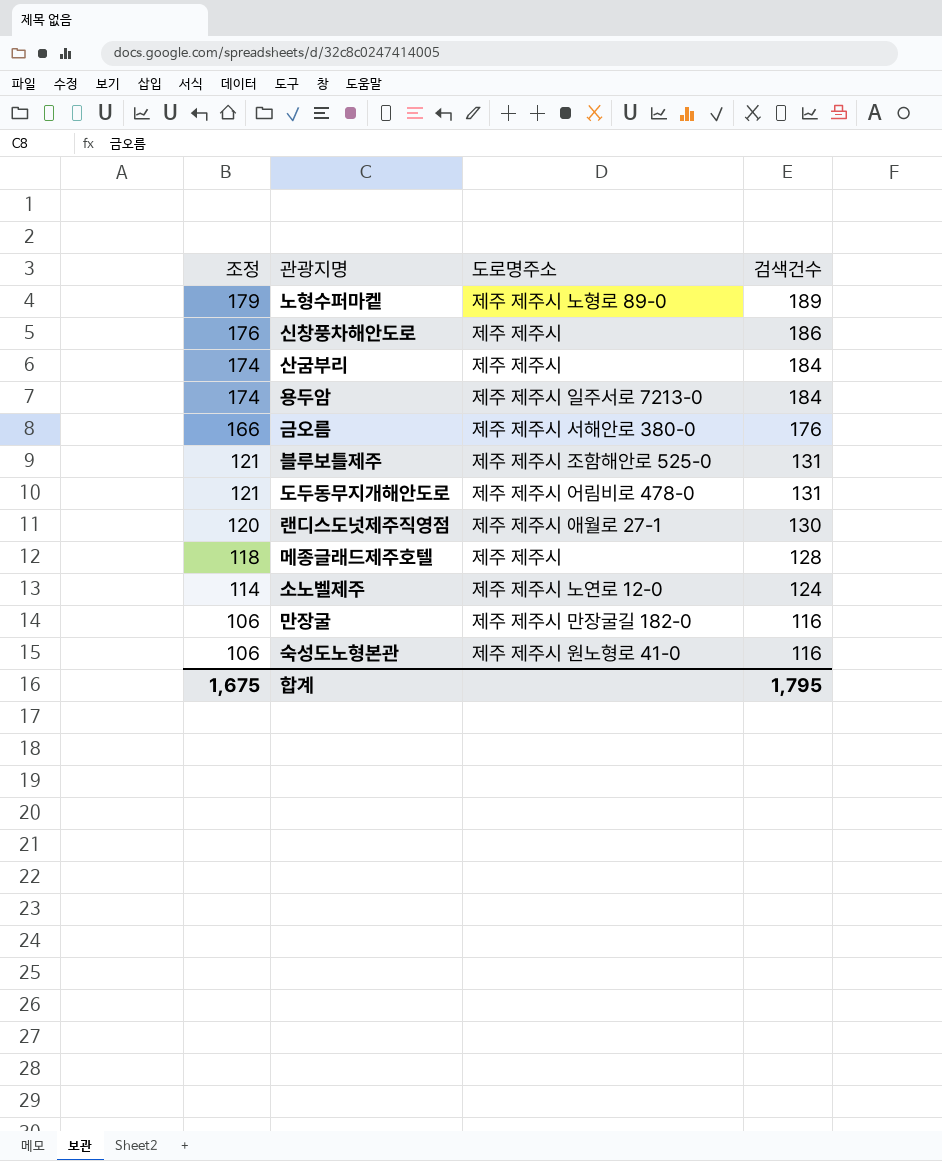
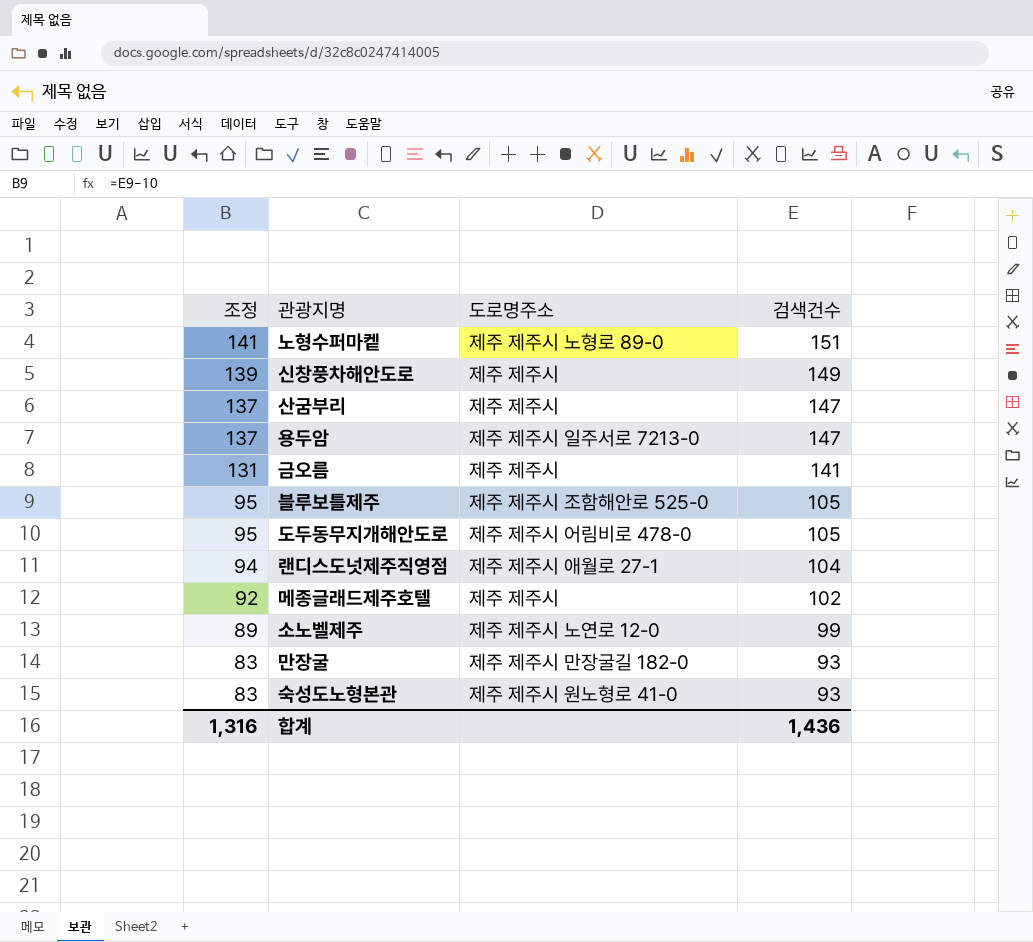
노형수퍼마켙 | 조정: 179 -> 141
노형수퍼마켙 | 검색건수: 189 -> 151
신창풍차해안도로 | 조정: 176 -> 139
신창풍차해안도로 | 검색건수: 186 -> 149
산굼부리 | 조정: 174 -> 137
산굼부리 | 검색건수: 184 -> 147
용두암 | 조정: 174 -> 137
용두암 | 검색건수: 184 -> 147
금오름 | 조정: 166 -> 131
금오름 | 도로명주소: 제주 제주시 서해안로 380-0 -> 제주 제주시
금오름 | 검색건수: 176 -> 141
블루보틀제주 | 조정: 121 -> 95
블루보틀제주 | 검색건수: 131 -> 105
도두동무지개해안도로 | 조정: 121 -> 95
도두동무지개해안도로 | 검색건수: 131 -> 105
랜디스도넛제주직영점 | 조정: 120 -> 94
랜디스도넛제주직영점 | 검색건수: 130 -> 104
메종글래드제주호텔 | 조정: 118 -> 92
메종글래드제주호텔 | 검색건수: 128 -> 102
소노벨제주 | 조정: 114 -> 89
소노벨제주 | 검색건수: 124 -> 99
만장굴 | 조정: 106 -> 83
만장굴 | 검색건수: 116 -> 93
숙성도노형본관 | 조정: 106 -> 83
숙성도노형본관 | 검색건수: 116 -> 93
합계 | 조정: 1,675 -> 1,316
합계 | 검색건수: 1,795 -> 1,436

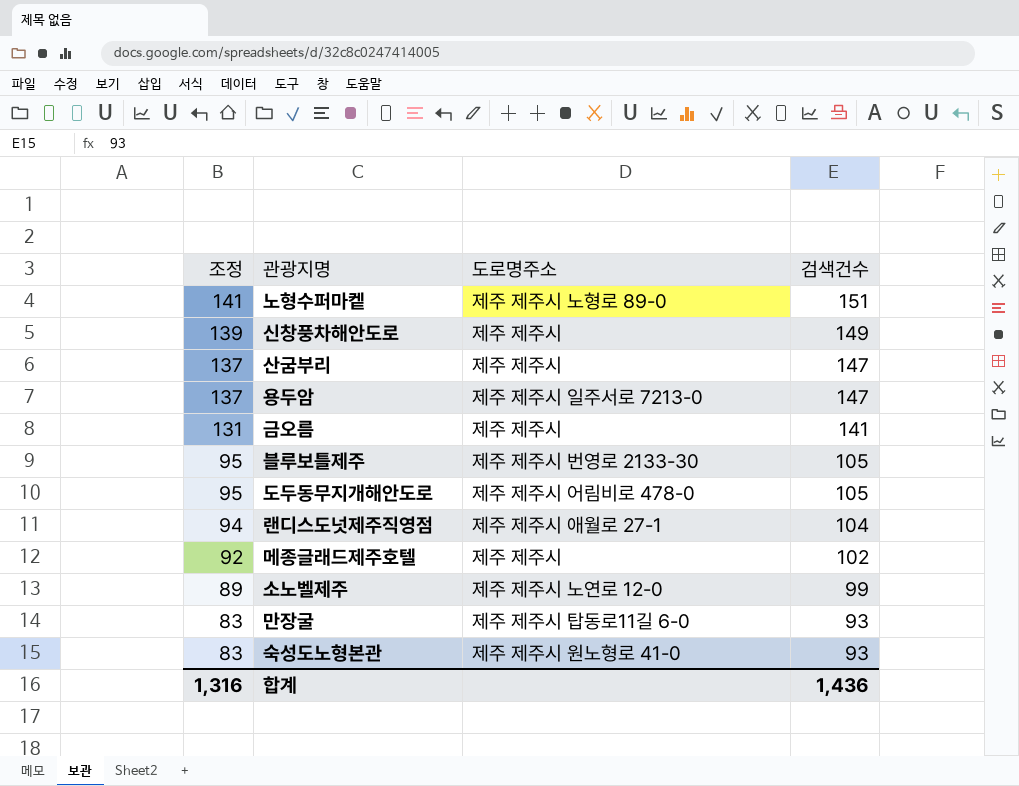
블루보틀제주 | 도로명주소: 제주 제주시 조함해안로 525-0 -> 제주 제주시 번영로 2133-30
만장굴 | 도로명주소: 제주 제주시 만장굴길 182-0 -> 제주 제주시 탑동로11길 6-0

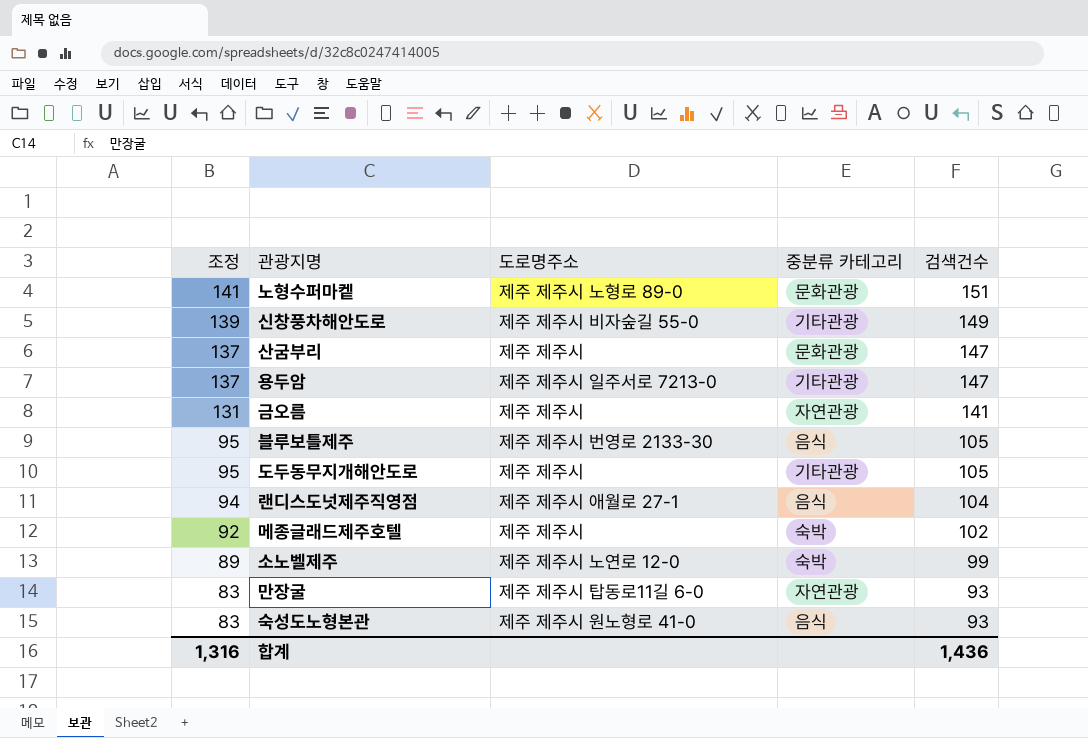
column 중분류 카테고리 | position: none -> 4
신창풍차해안도로 | 도로명주소: 제주 제주시 -> 제주 제주시 비자숲길 55-0
도두동무지개해안도로 | 도로명주소: 제주 제주시 어림비로 478-0 -> 제주 제주시

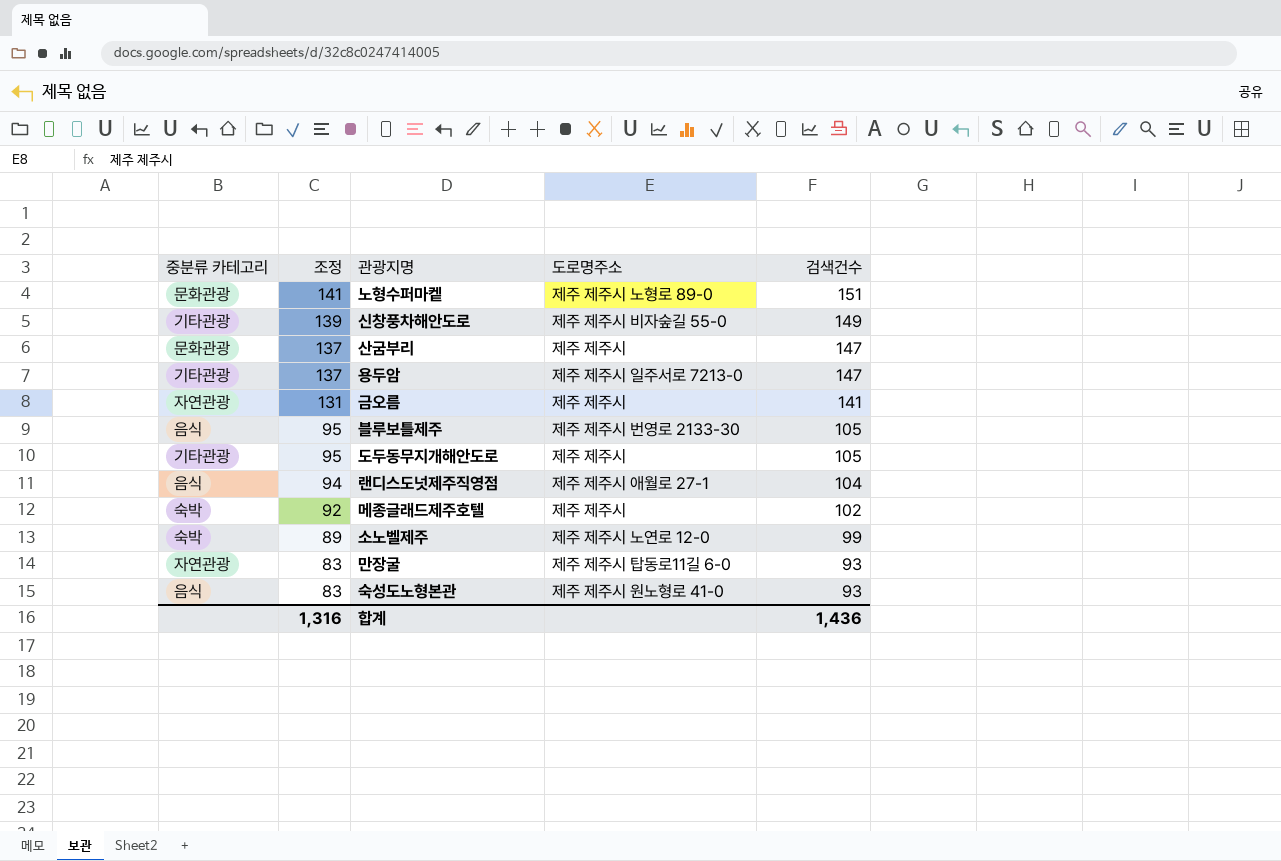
column 중분류 카테고리 | position: 4 -> 1

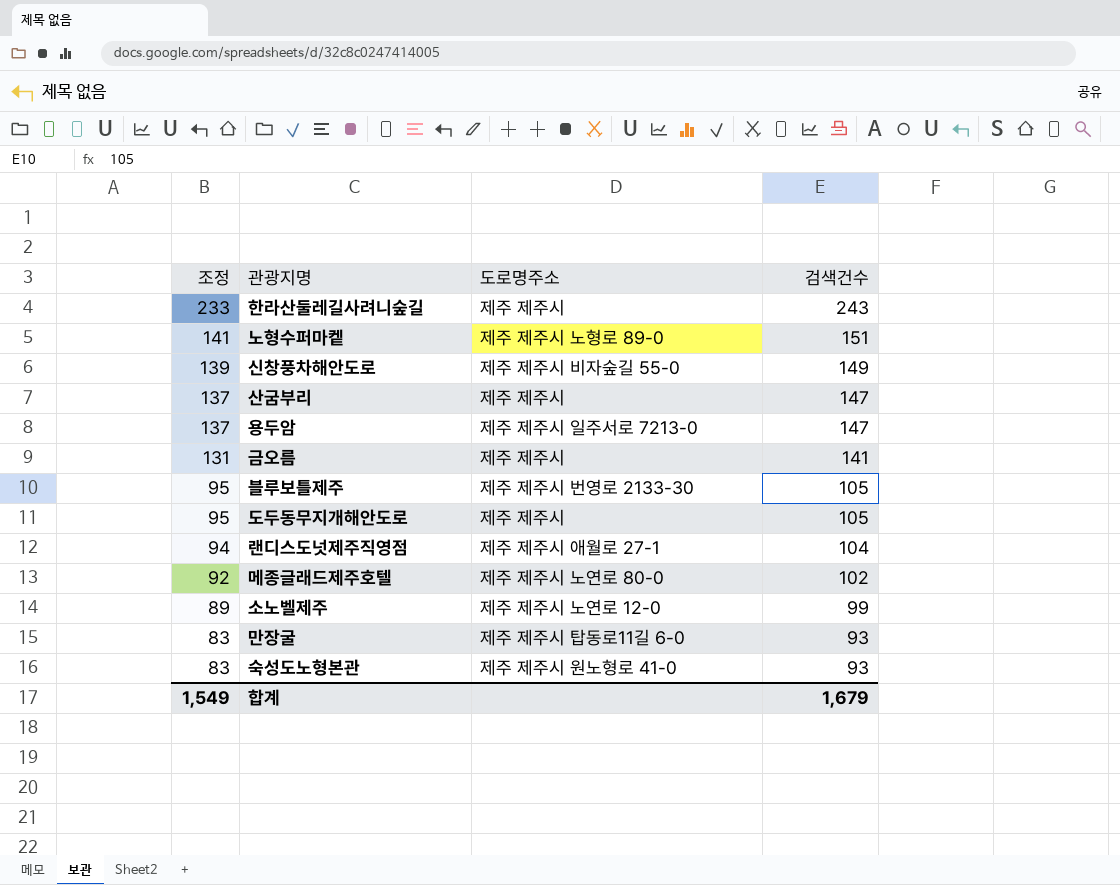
column 중분류 카테고리 | position: 1 -> none
row 한라산둘레길사려니숲길: none -> 233 | 제주 제주시 | 243
메종글래드제주호텔 | 도로명주소: 제주 제주시 -> 제주 제주시 노연로 80-0
합계 | 조정: 1,316 -> 1,549
합계 | 검색건수: 1,436 -> 1,679

